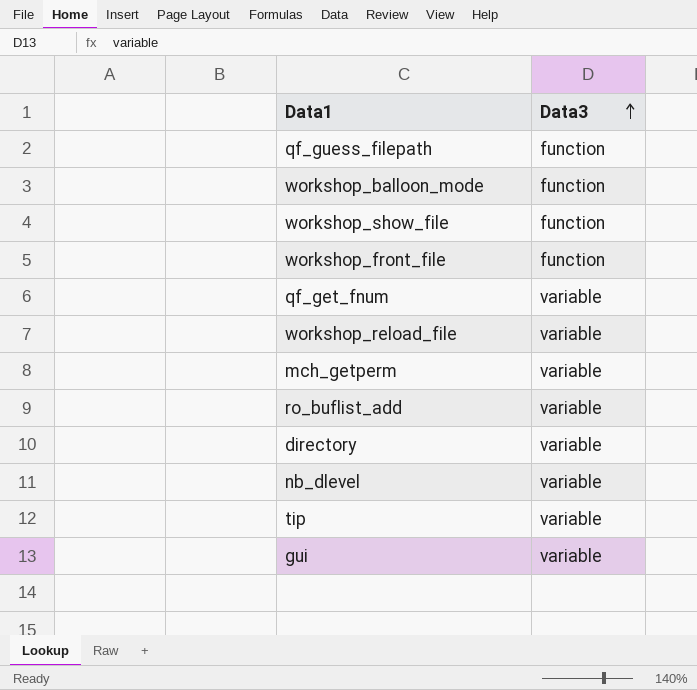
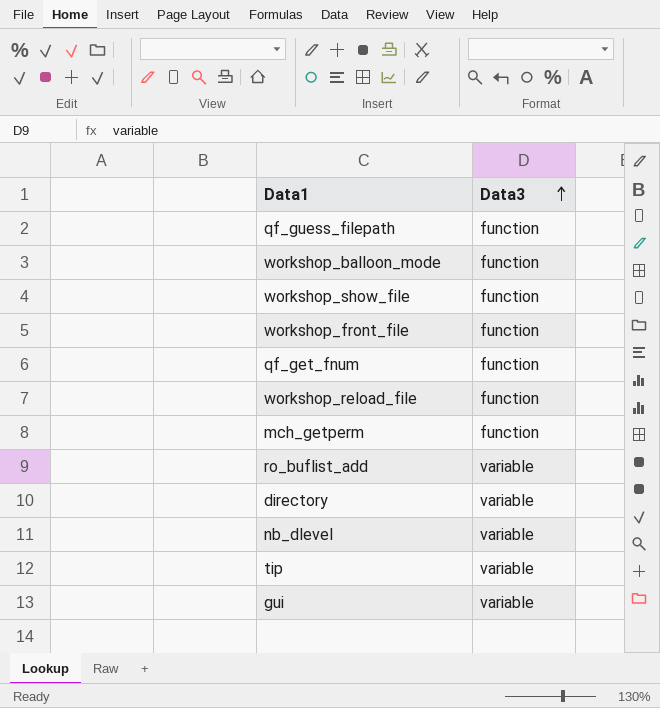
qf_get_fnum | Data3: variable -> function
workshop_reload_file | Data3: variable -> function
mch_getperm | Data3: variable -> function

